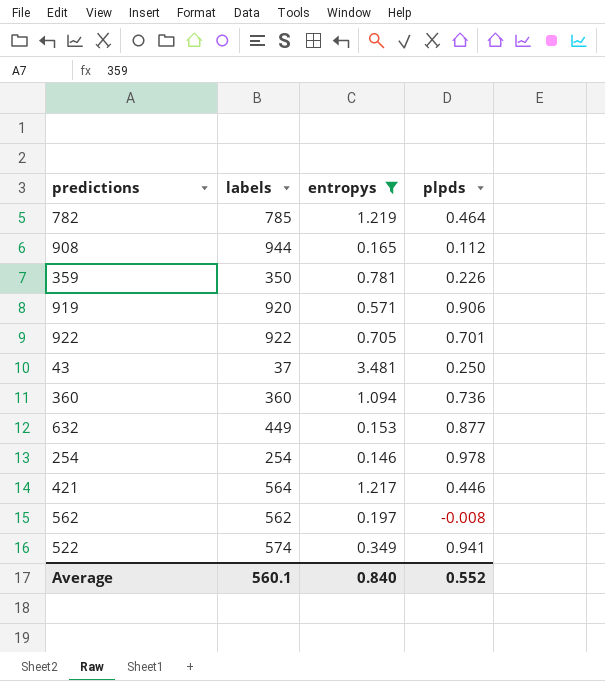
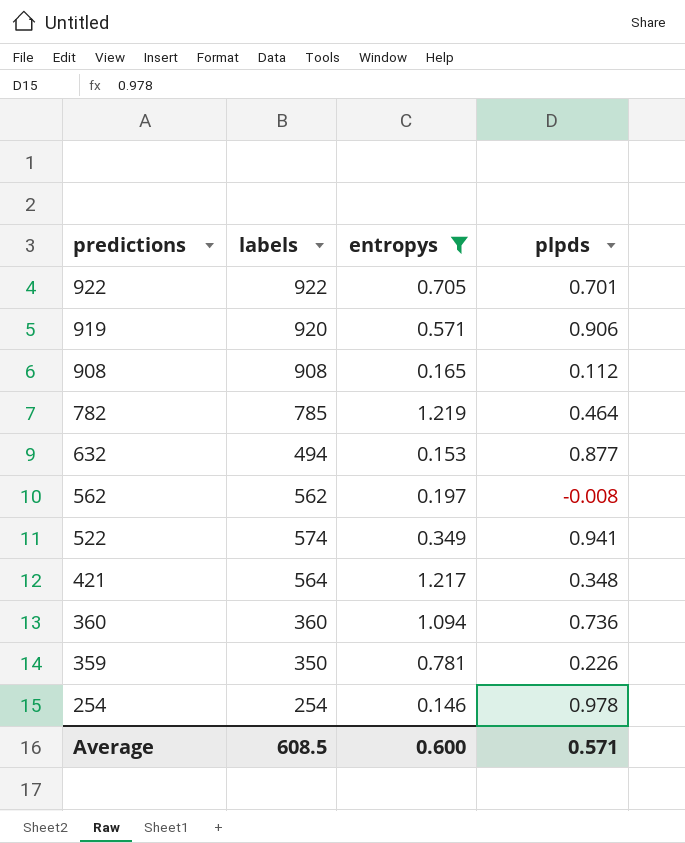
row order: none -> predictions descending
row 43: 37 | 3.481 | 0.250 -> none
908 | labels: 944 -> 908
632 | labels: 449 -> 494
421 | plpds: 0.446 -> 0.348
Average | labels: 560.1 -> 608.5
Average | entropys: 0.840 -> 0.600
Average | plpds: 0.552 -> 0.571

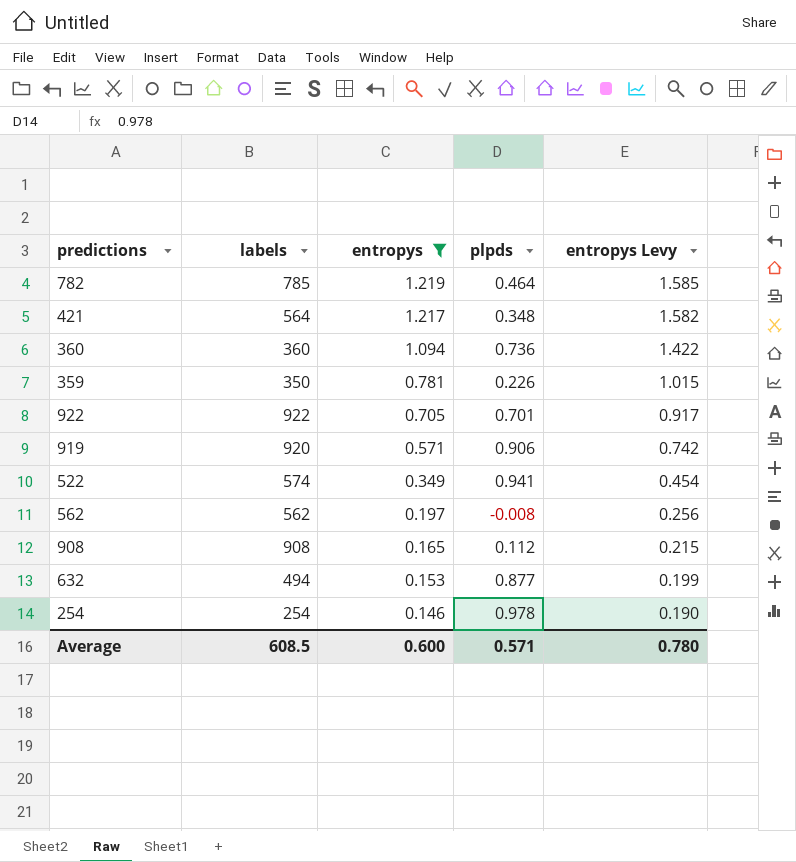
row order: predictions descending -> entropys descending
column entropys Levy | formula: none -> [entropys] * 1.3

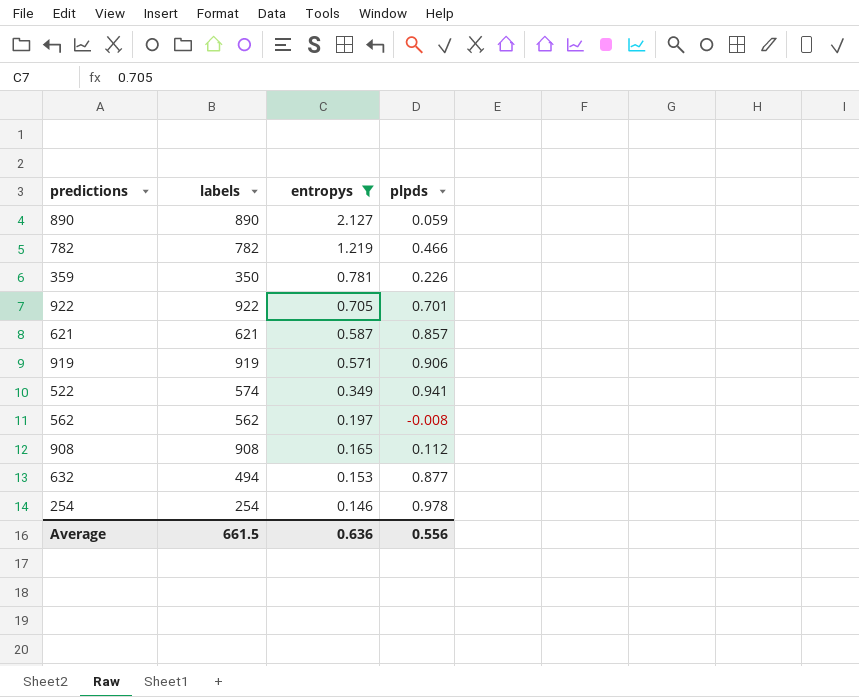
column entropys Levy | formula: [entropys] * 1.3 -> none
row 421: 564 | 1.217 | 0.348 | 1.582 -> none
row 360: 360 | 1.094 | 0.736 | 1.422 -> none
row 890: none -> 890 | 2.127 | 0.059
782 | labels: 785 -> 782
782 | plpds: 0.464 -> 0.466
row 621: none -> 621 | 0.587 | 0.857
919 | labels: 920 -> 919
Average | labels: 608.5 -> 661.5
Average | entropys: 0.600 -> 0.636
Average | plpds: 0.571 -> 0.556

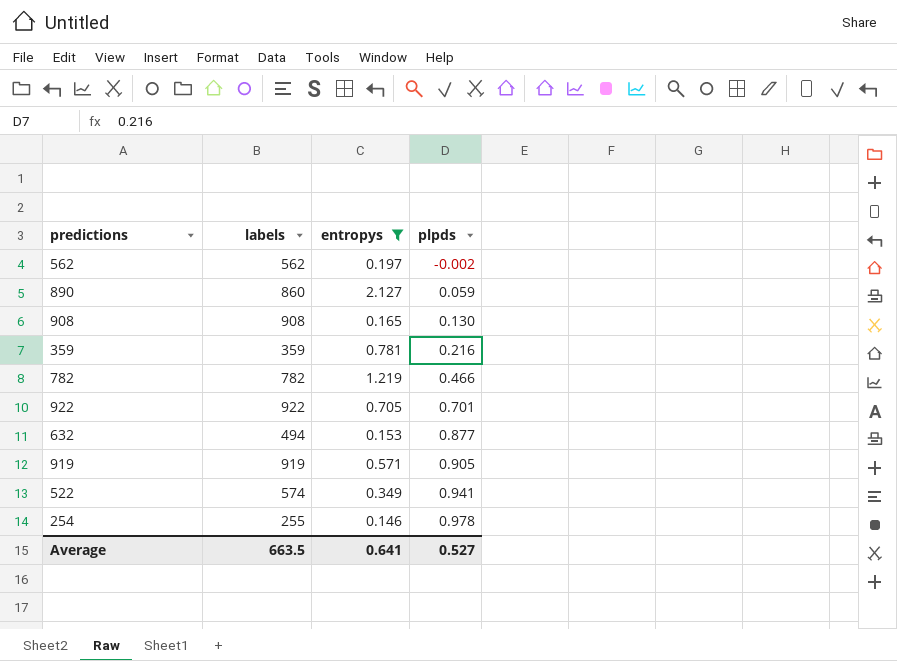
row order: entropys descending -> plpds ascending
row 621: 621 | 0.587 | 0.857 -> none
562 | plpds: -0.008 -> -0.002
890 | labels: 890 -> 860
908 | plpds: 0.112 -> 0.130
359 | labels: 350 -> 359
359 | plpds: 0.226 -> 0.216
919 | plpds: 0.906 -> 0.905
254 | labels: 254 -> 255
Average | labels: 661.5 -> 663.5
Average | entropys: 0.636 -> 0.641
Average | plpds: 0.556 -> 0.527

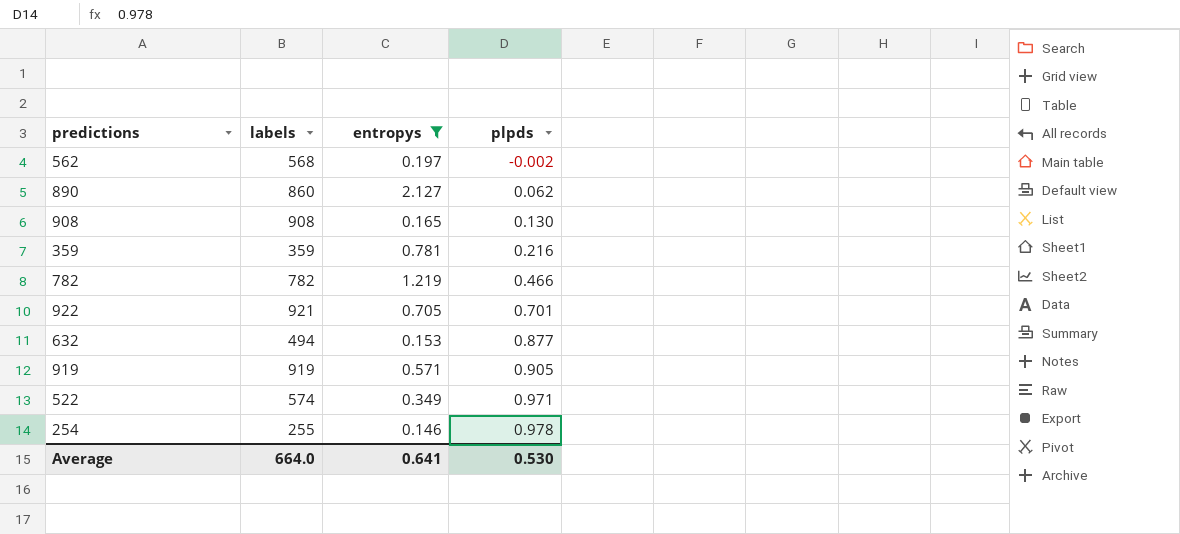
562 | labels: 562 -> 568
890 | plpds: 0.059 -> 0.062
922 | labels: 922 -> 921
522 | plpds: 0.941 -> 0.971
Average | labels: 663.5 -> 664.0
Average | plpds: 0.527 -> 0.530

